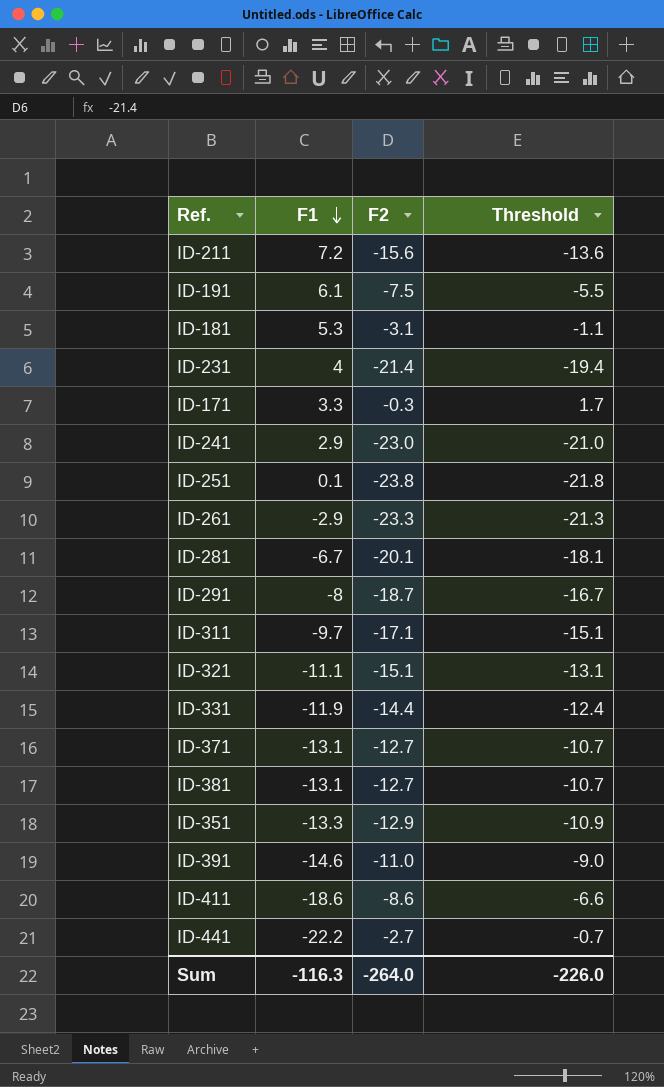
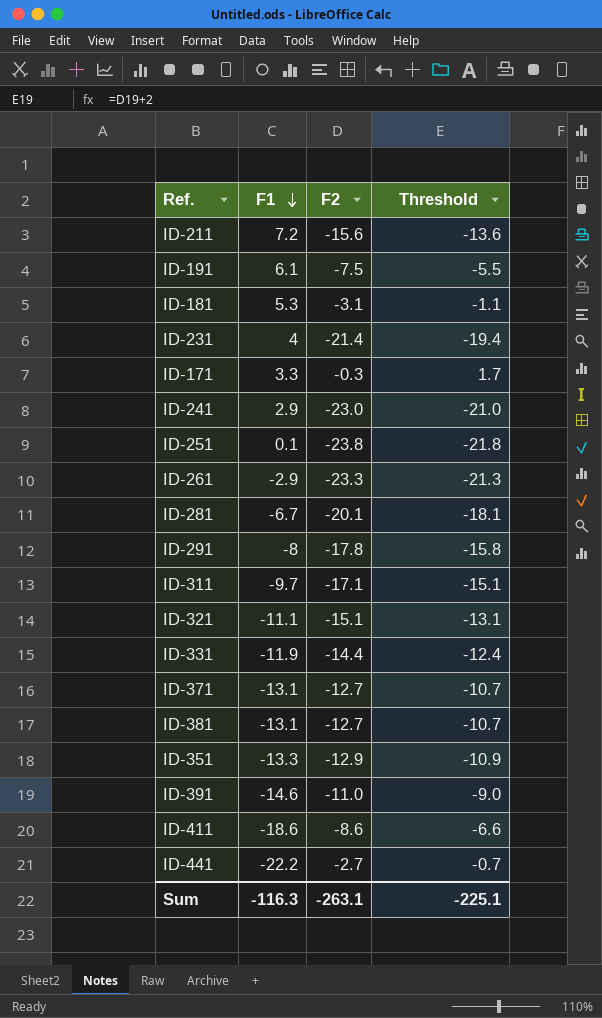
ID-291 | F2: -18.7 -> -17.8
ID-291 | Threshold: -16.7 -> -15.8
Sum | F2: -264.0 -> -263.1
Sum | Threshold: -226.0 -> -225.1

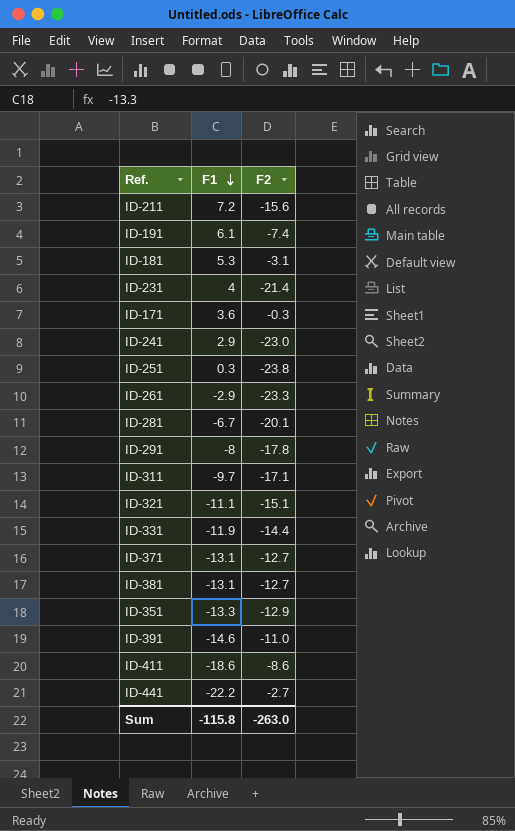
column Threshold | formula: [F2] + 2 -> none
ID-191 | F2: -7.5 -> -7.4
ID-171 | F1: 3.3 -> 3.6
ID-251 | F1: 0.1 -> 0.3
Sum | F1: -116.3 -> -115.8
Sum | F2: -263.1 -> -263.0

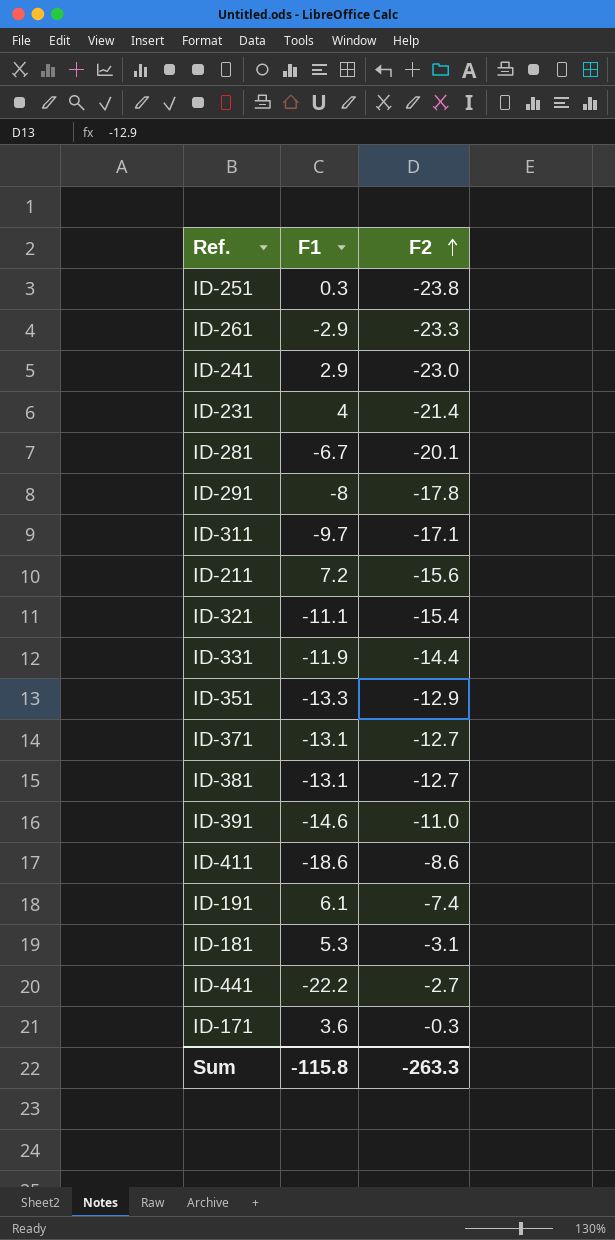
row order: F1 descending -> F2 ascending
ID-321 | F2: -15.1 -> -15.4
Sum | F2: -263.0 -> -263.3

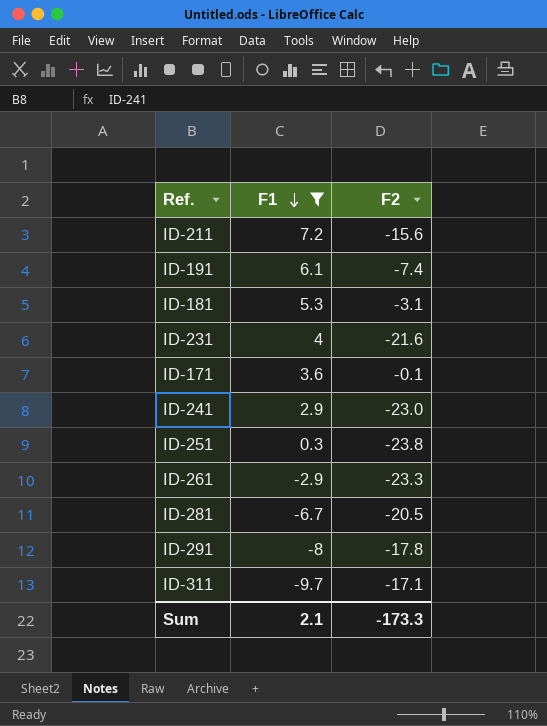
filter: none -> F1 >= -9.7
row order: F2 ascending -> F1 descending
ID-231 | F2: -21.4 -> -21.6
ID-171 | F2: -0.3 -> -0.1
ID-281 | F2: -20.1 -> -20.5
Sum | F1: -115.8 -> 2.1
Sum | F2: -263.3 -> -173.3

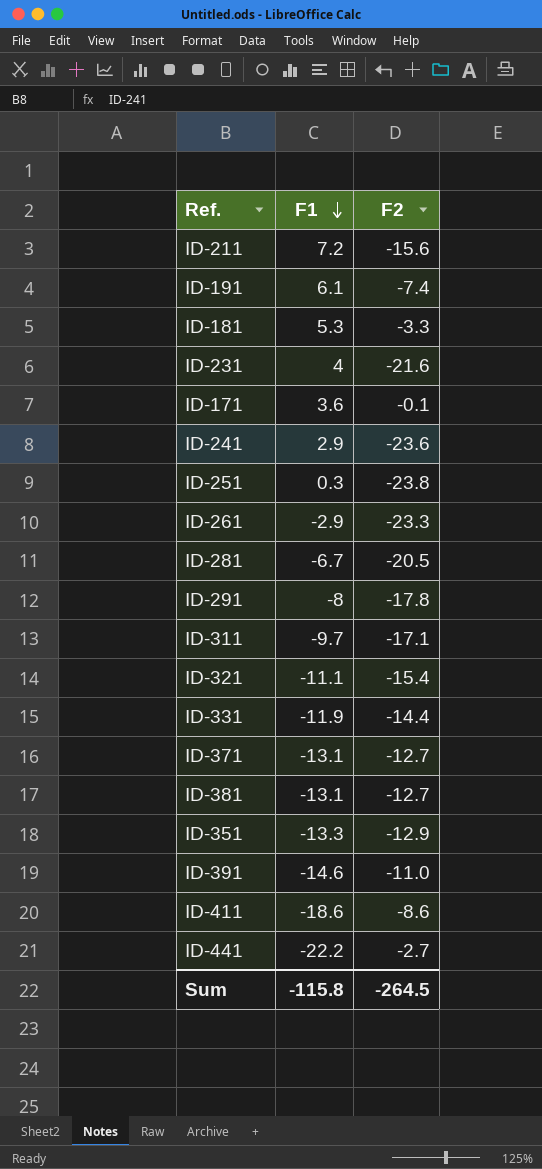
filter: F1 >= -9.7 -> none
ID-181 | F2: -3.1 -> -3.3
ID-241 | F2: -23.0 -> -23.6
Sum | F1: 2.1 -> -115.8
Sum | F2: -173.3 -> -264.5

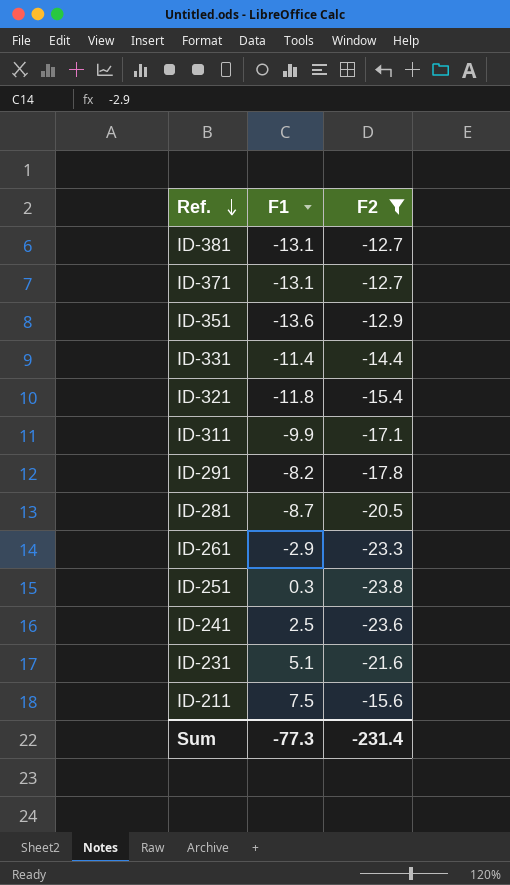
filter: none -> F2 <= -12.7
row order: F1 descending -> Ref. descending
ID-351 | F1: -13.3 -> -13.6
ID-331 | F1: -11.9 -> -11.4
ID-321 | F1: -11.1 -> -11.8
ID-311 | F1: -9.7 -> -9.9
ID-291 | F1: -8 -> -8.2
ID-281 | F1: -6.7 -> -8.7
ID-241 | F1: 2.9 -> 2.5
ID-231 | F1: 4 -> 5.1
ID-211 | F1: 7.2 -> 7.5
Sum | F1: -115.8 -> -77.3
Sum | F2: -264.5 -> -231.4

